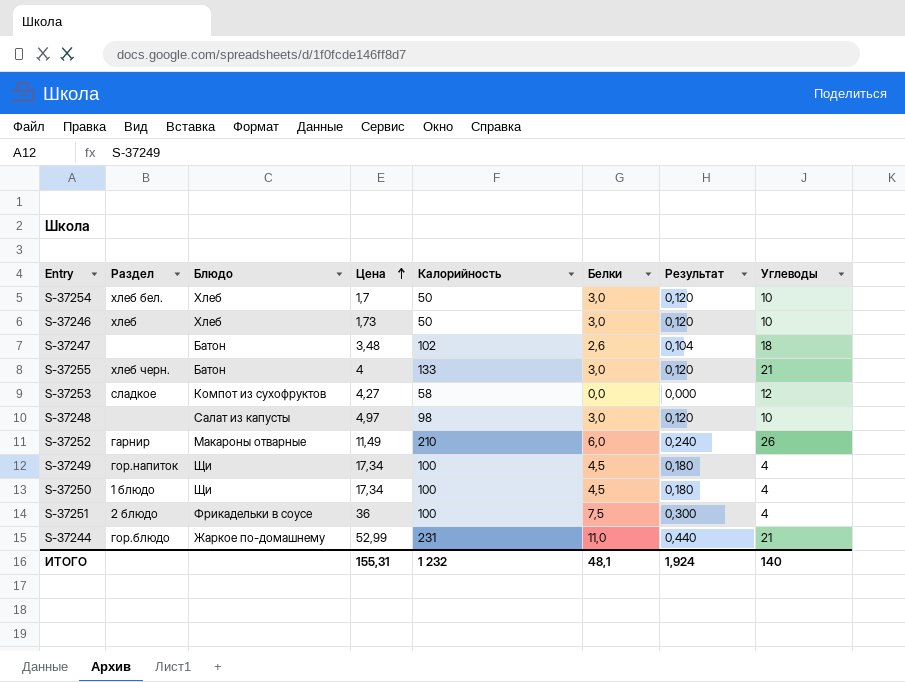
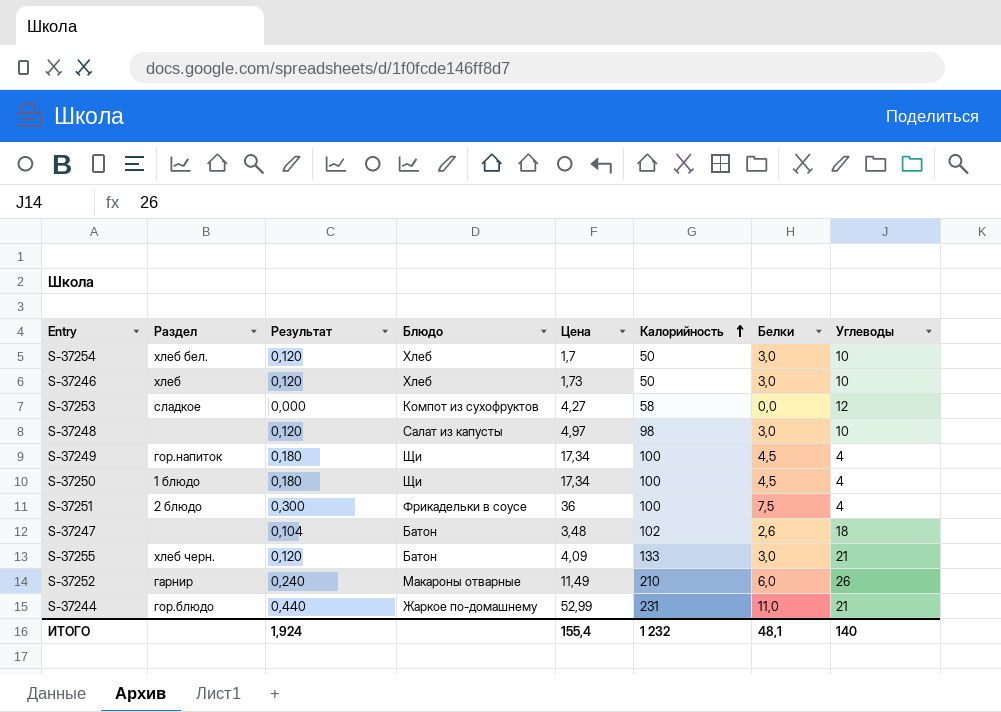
row order: Цена ascending -> Калорийность ascending
column Результат | position: 7 -> 3
S-37255 | Цена: 4 -> 4,09
ИТОГО | Цена: 155,31 -> 155,4

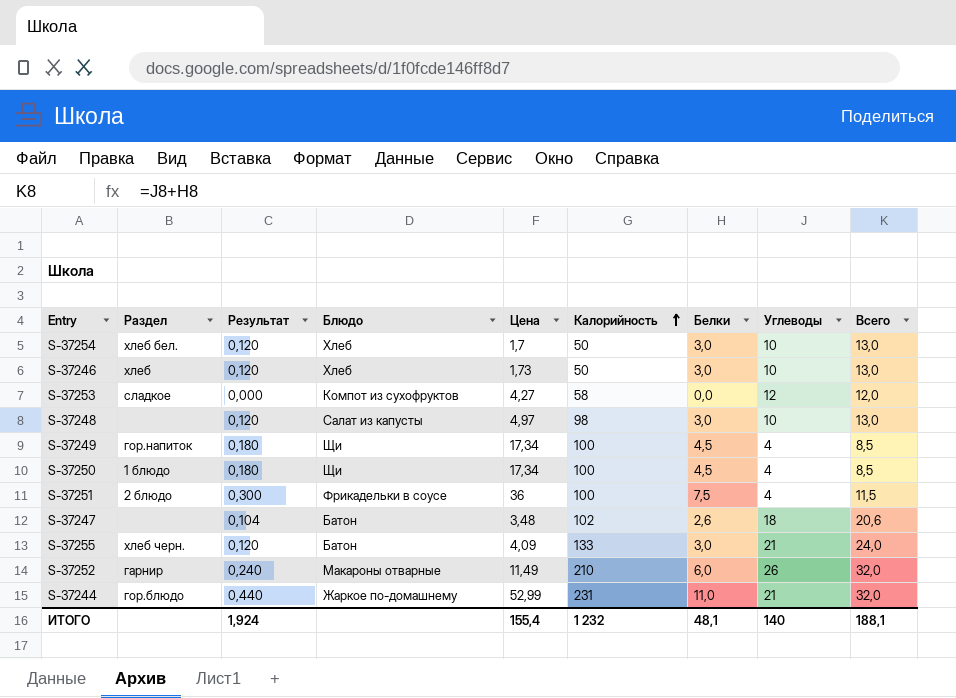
column Всего | formula: none -> [Белки] + [Углеводы]

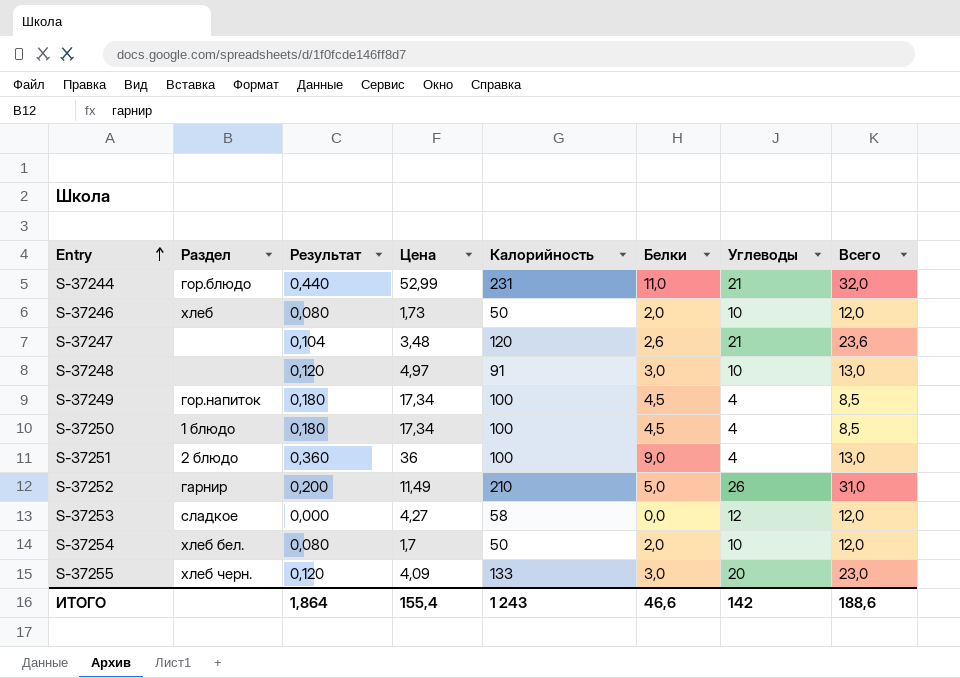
row order: Калорийность ascending -> Entry ascending
column Блюдо | position: 4 -> none
S-37246 | Результат: 0,120 -> 0,080
S-37246 | Белки: 3,0 -> 2,0
S-37246 | Всего: 13,0 -> 12,0
S-37247 | Калорийность: 102 -> 120
S-37247 | Углеводы: 18 -> 21
S-37247 | Всего: 20,6 -> 23,6
S-37248 | Калорийность: 98 -> 91
S-37251 | Результат: 0,300 -> 0,360
S-37251 | Белки: 7,5 -> 9,0
S-37251 | Всего: 11,5 -> 13,0
S-37252 | Результат: 0,240 -> 0,200
S-37252 | Белки: 6,0 -> 5,0
S-37252 | Всего: 32,0 -> 31,0
S-37254 | Результат: 0,120 -> 0,080
S-37254 | Белки: 3,0 -> 2,0
S-37254 | Всего: 13,0 -> 12,0
S-37255 | Углеводы: 21 -> 20
S-37255 | Всего: 24,0 -> 23,0
ИТОГО | Результат: 1,924 -> 1,864
ИТОГО | Калорийность: 1 232 -> 1 243
ИТОГО | Белки: 48,1 -> 46,6
ИТОГО | Углеводы: 140 -> 142
ИТОГО | Всего: 188,1 -> 188,6

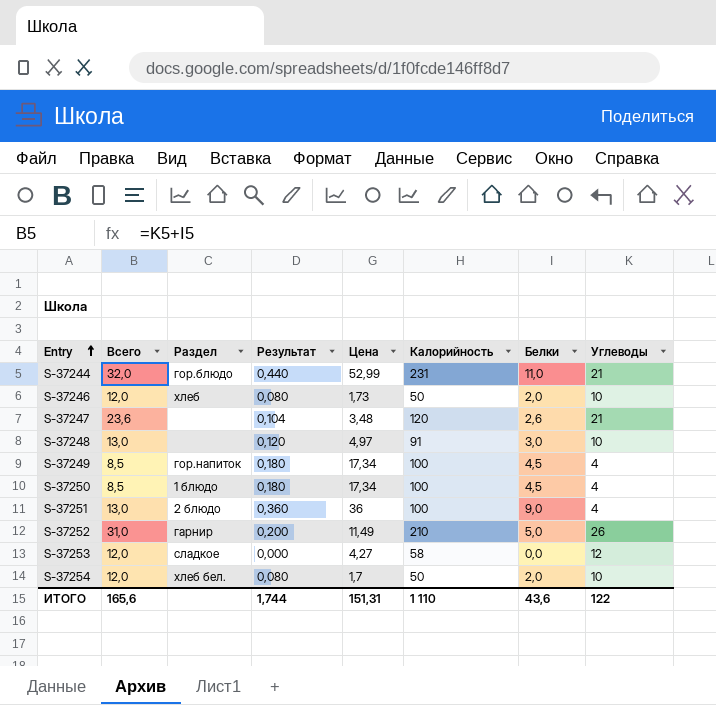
column Всего | position: 8 -> 2
row S-37255: хлеб черн. | 0,120 | 4,09 | 133 | 3,0 | 20 | 23,0 -> none
ИТОГО | Всего: 188,6 -> 165,6
ИТОГО | Результат: 1,864 -> 1,744
ИТОГО | Цена: 155,4 -> 151,31
ИТОГО | Калорийность: 1 243 -> 1 110
ИТОГО | Белки: 46,6 -> 43,6
ИТОГО | Углеводы: 142 -> 122

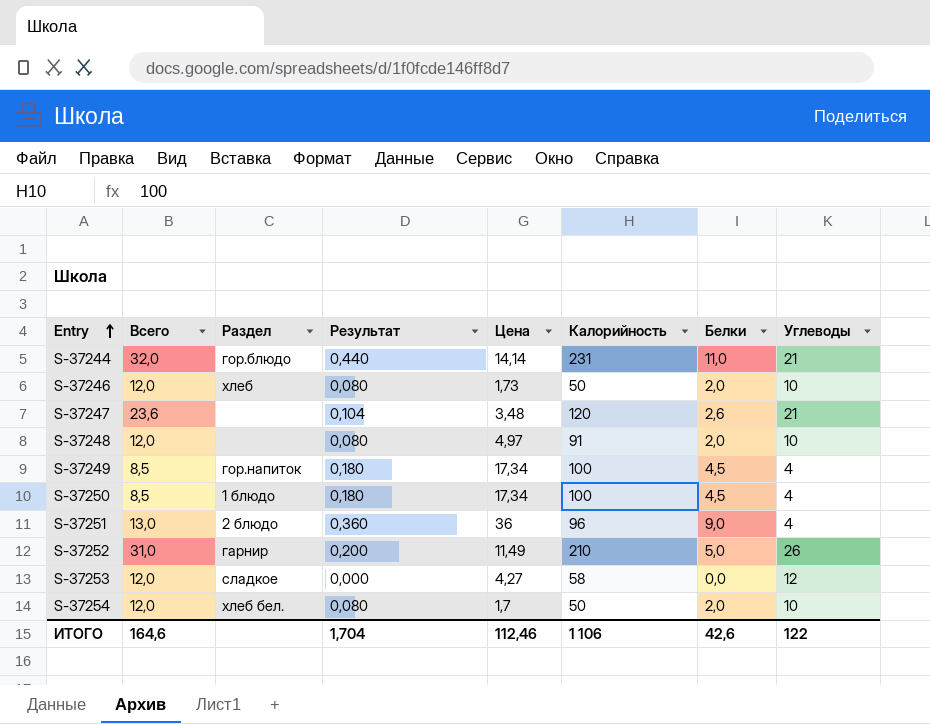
S-37244 | Цена: 52,99 -> 14,14
S-37248 | Всего: 13,0 -> 12,0
S-37248 | Результат: 0,120 -> 0,080
S-37248 | Белки: 3,0 -> 2,0
S-37251 | Калорийность: 100 -> 96
ИТОГО | Всего: 165,6 -> 164,6
ИТОГО | Результат: 1,744 -> 1,704
ИТОГО | Цена: 151,31 -> 112,46
ИТОГО | Калорийность: 1 110 -> 1 106
ИТОГО | Белки: 43,6 -> 42,6

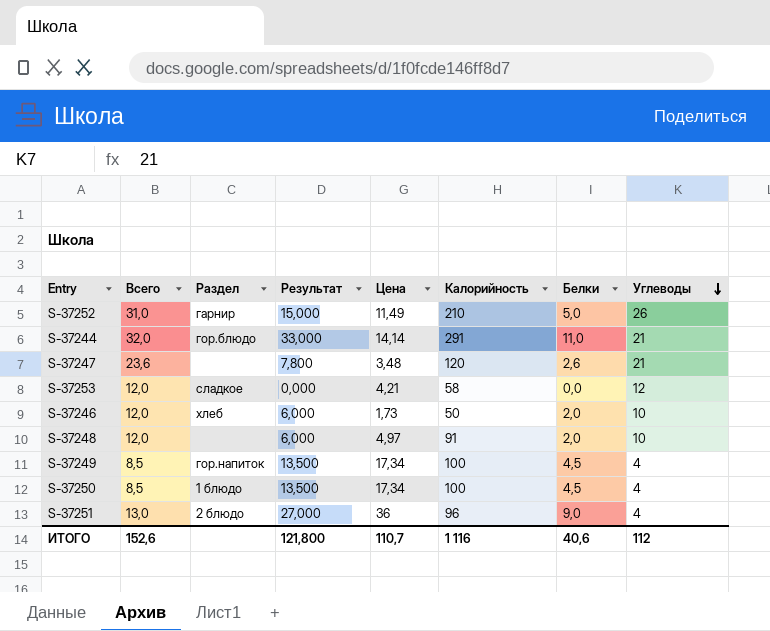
row order: Entry ascending -> Углеводы descending
column Результат | formula: [Белки] * 0,04 -> [Белки] * 3
row S-37254: 12,0 | хлеб бел. | 0,080 | 1,7 | 50 | 2,0 | 10 -> none
S-37244 | Калорийность: 231 -> 291
S-37253 | Цена: 4,27 -> 4,21
ИТОГО | Всего: 164,6 -> 152,6
ИТОГО | Результат: 1,704 -> 121,800
ИТОГО | Цена: 112,46 -> 110,7
ИТОГО | Калорийность: 1 106 -> 1 116
ИТОГО | Белки: 42,6 -> 40,6
ИТОГО | Углеводы: 122 -> 112

